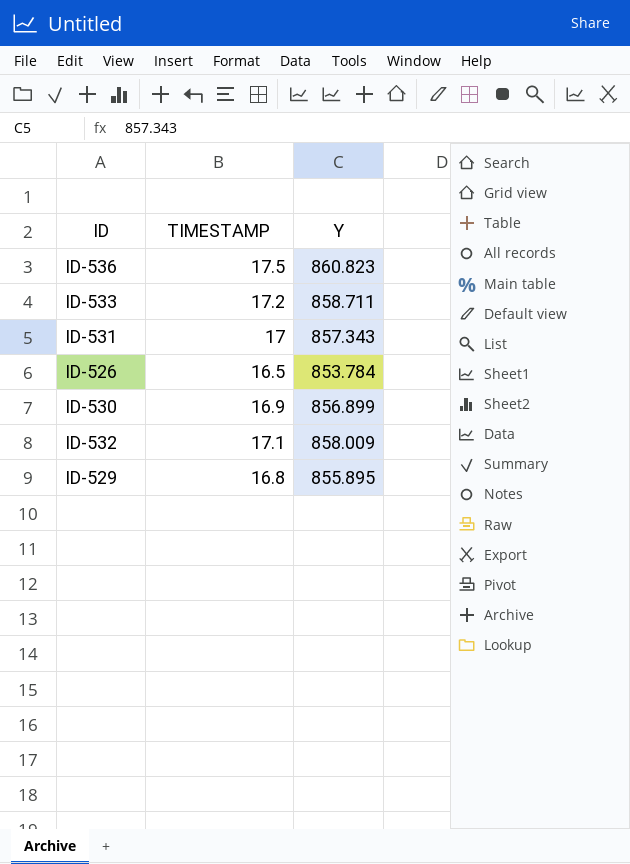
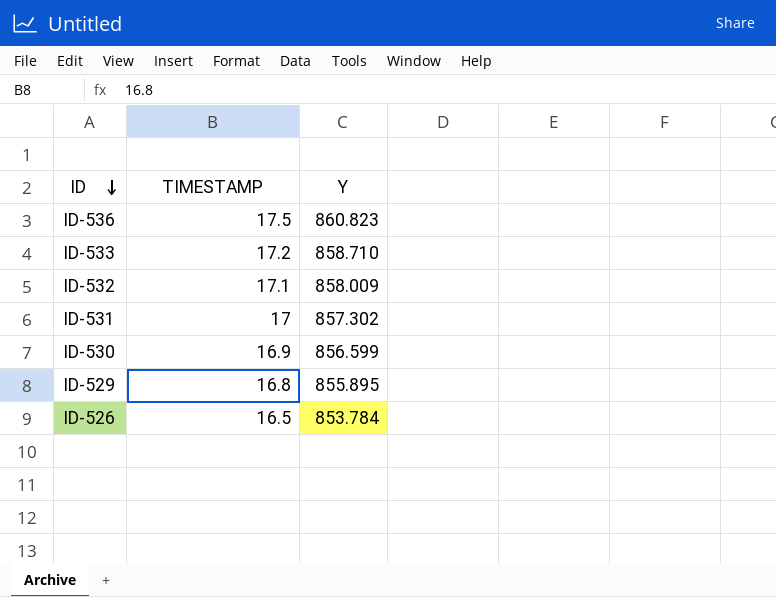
row order: none -> ID descending
ID-533 | Y: 858.711 -> 858.710
ID-531 | Y: 857.343 -> 857.302
ID-530 | Y: 856.899 -> 856.599

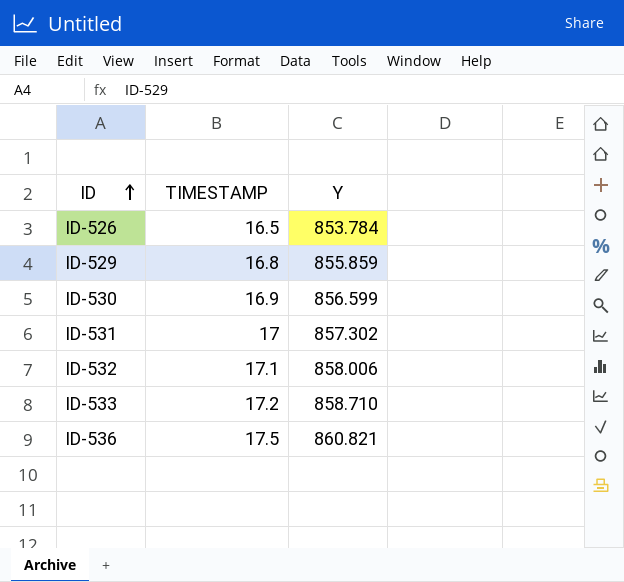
row order: ID descending -> ID ascending
ID-529 | Y: 855.895 -> 855.859
ID-532 | Y: 858.009 -> 858.006
ID-536 | Y: 860.823 -> 860.821

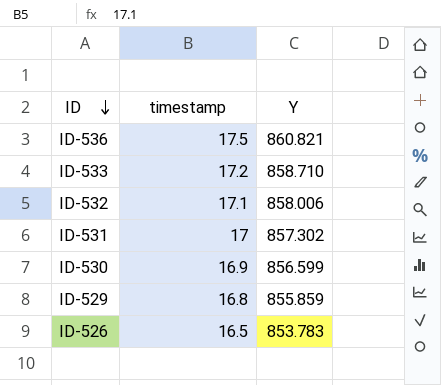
row order: ID ascending -> ID descending
column name: TIMESTAMP -> timestamp
ID-526 | Y: 853.784 -> 853.783

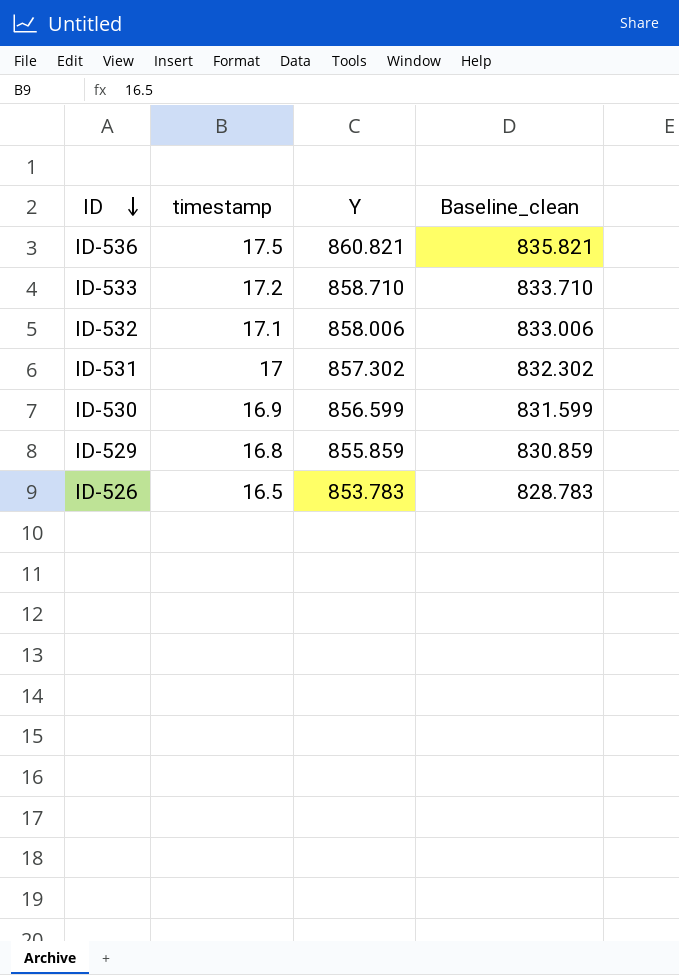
column Baseline_clean | formula: none -> [Y] - 25

